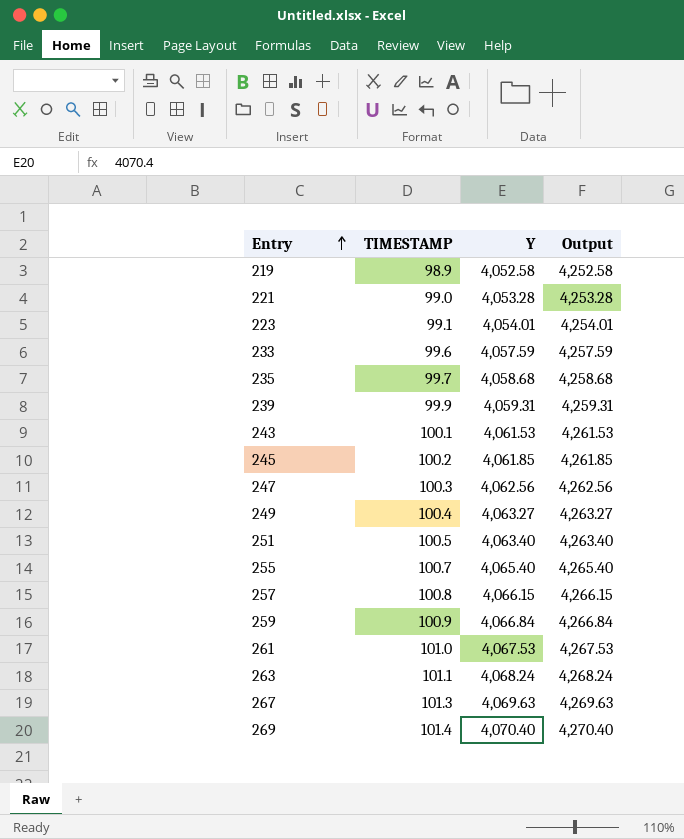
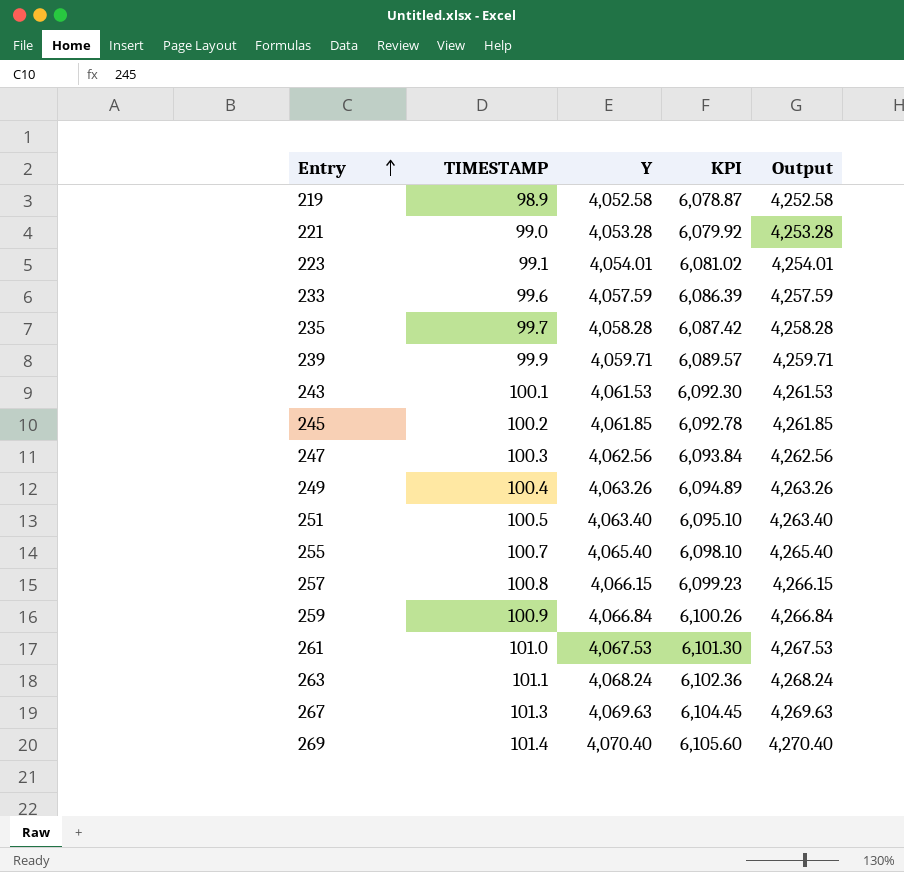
column KPI | formula: none -> [Y] * 1.5
235 | Y: 4,058.68 -> 4,058.28
235 | Output: 4,258.68 -> 4,258.28
239 | Y: 4,059.31 -> 4,059.71
239 | Output: 4,259.31 -> 4,259.71
249 | Y: 4,063.27 -> 4,063.26
249 | Output: 4,263.27 -> 4,263.26

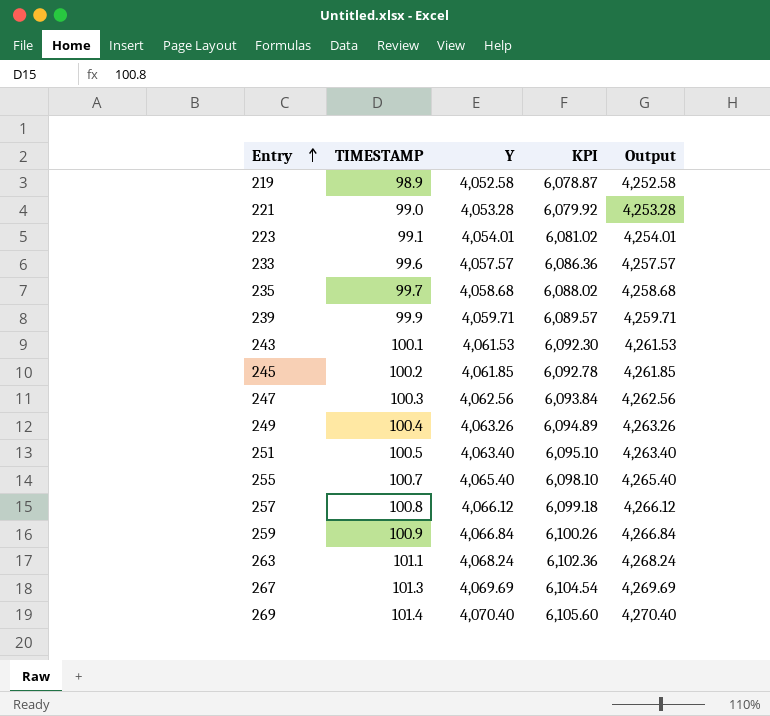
row 261: 101.0 | 4,067.53 | 6,101.30 | 4,267.53 -> none
233 | Y: 4,057.59 -> 4,057.57
233 | KPI: 6,086.39 -> 6,086.36
233 | Output: 4,257.59 -> 4,257.57
235 | Y: 4,058.28 -> 4,058.68
235 | KPI: 6,087.42 -> 6,088.02
235 | Output: 4,258.28 -> 4,258.68
257 | Y: 4,066.15 -> 4,066.12
257 | KPI: 6,099.23 -> 6,099.18
257 | Output: 4,266.15 -> 4,266.12
267 | Y: 4,069.63 -> 4,069.69
267 | KPI: 6,104.45 -> 6,104.54
267 | Output: 4,269.63 -> 4,269.69

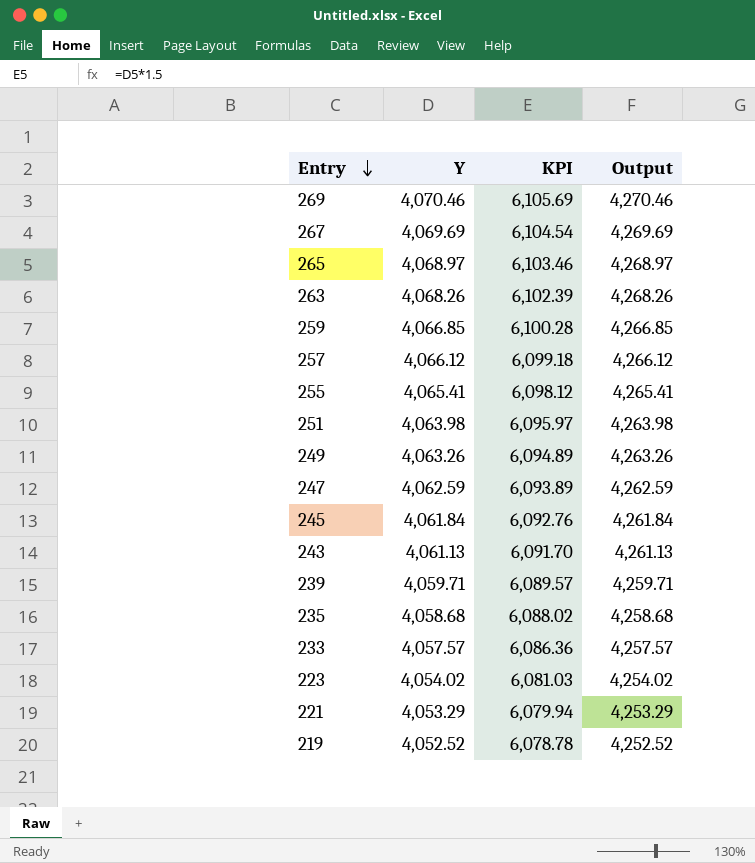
row order: Entry ascending -> Entry descending
column TIMESTAMP | position: 2 -> none
269 | Y: 4,070.40 -> 4,070.46
269 | KPI: 6,105.60 -> 6,105.69
269 | Output: 4,270.40 -> 4,270.46
row 265: none -> 4,068.97 | 6,103.46 | 4,268.97
263 | Y: 4,068.24 -> 4,068.26
263 | KPI: 6,102.36 -> 6,102.39
263 | Output: 4,268.24 -> 4,268.26
259 | Y: 4,066.84 -> 4,066.85
259 | KPI: 6,100.26 -> 6,100.28
259 | Output: 4,266.84 -> 4,266.85
255 | Y: 4,065.40 -> 4,065.41
255 | KPI: 6,098.10 -> 6,098.12
255 | Output: 4,265.40 -> 4,265.41
251 | Y: 4,063.40 -> 4,063.98
251 | KPI: 6,095.10 -> 6,095.97
251 | Output: 4,263.40 -> 4,263.98
247 | Y: 4,062.56 -> 4,062.59
247 | KPI: 6,093.84 -> 6,093.89
247 | Output: 4,262.56 -> 4,262.59
245 | Y: 4,061.85 -> 4,061.84
245 | KPI: 6,092.78 -> 6,092.76
245 | Output: 4,261.85 -> 4,261.84
243 | Y: 4,061.53 -> 4,061.13
243 | KPI: 6,092.30 -> 6,091.70
243 | Output: 4,261.53 -> 4,261.13
223 | Y: 4,054.01 -> 4,054.02
223 | KPI: 6,081.02 -> 6,081.03
223 | Output: 4,254.01 -> 4,254.02
221 | Y: 4,053.28 -> 4,053.29
221 | KPI: 6,079.92 -> 6,079.94
221 | Output: 4,253.28 -> 4,253.29
219 | Y: 4,052.58 -> 4,052.52
219 | KPI: 6,078.87 -> 6,078.78
219 | Output: 4,252.58 -> 4,252.52

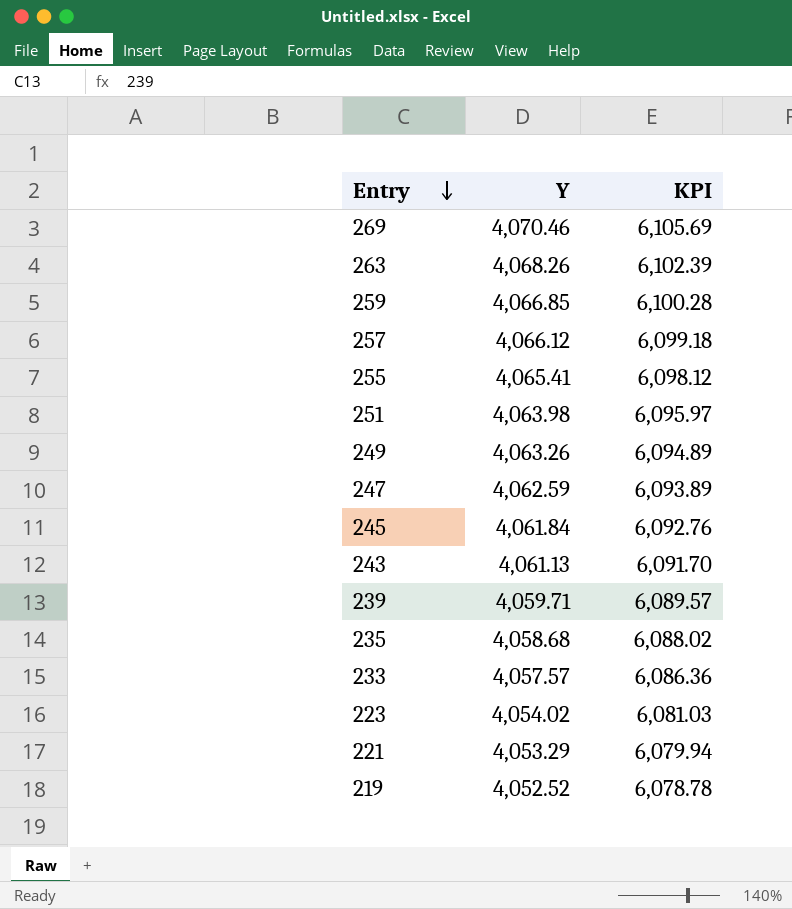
column Output | formula: [Y] + 200 -> none
row 267: 4,069.69 | 6,104.54 | 4,269.69 -> none
row 265: 4,068.97 | 6,103.46 | 4,268.97 -> none

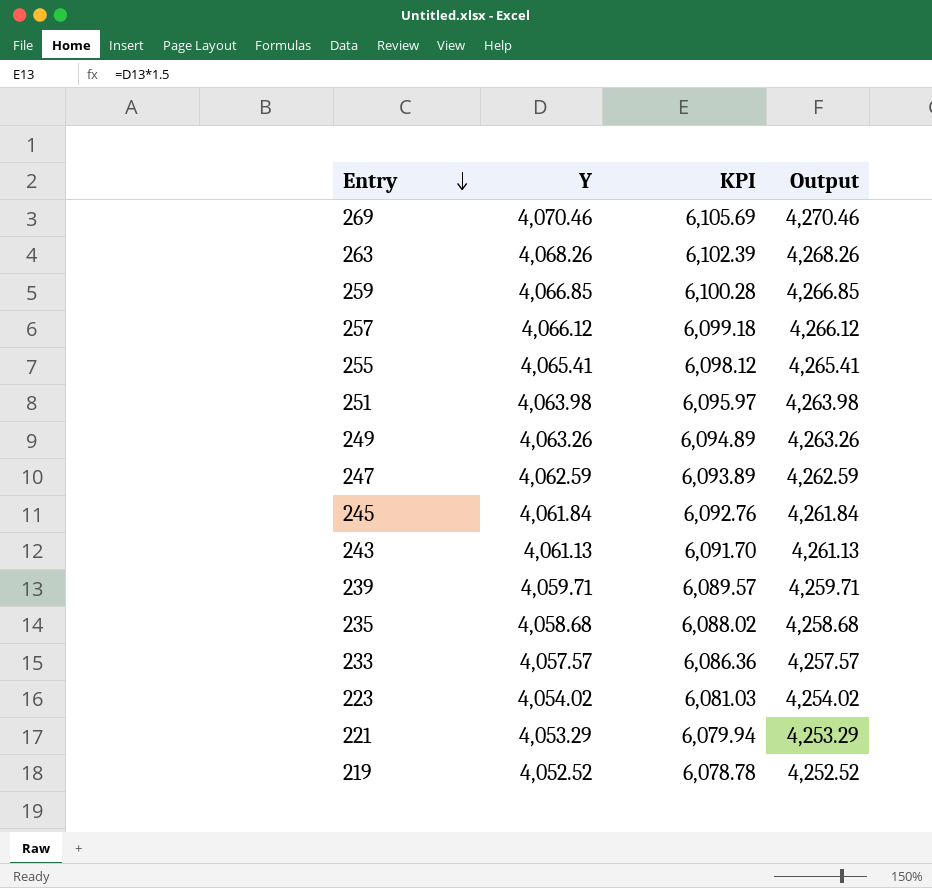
column Output | formula: none -> [Y] + 200

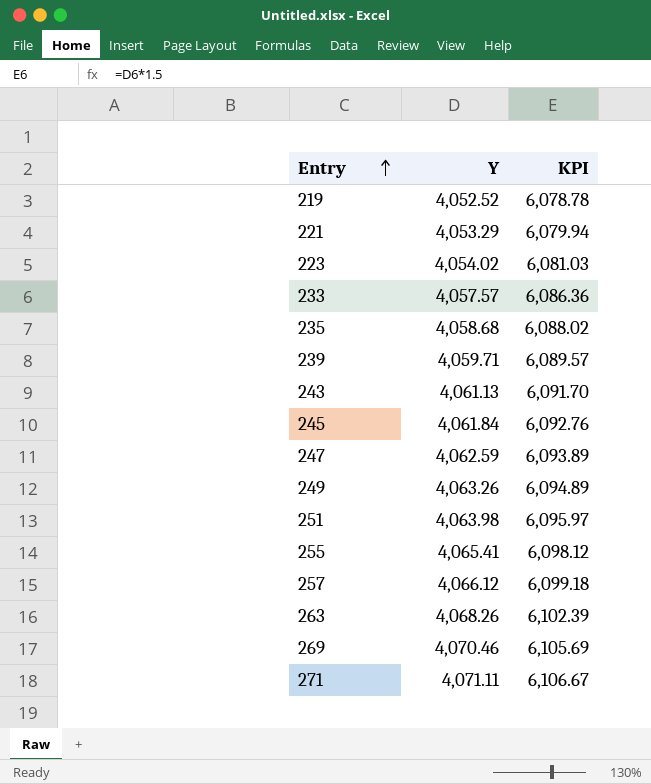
row order: Entry descending -> Entry ascending
column Output | formula: [Y] + 200 -> none
row 259: 4,066.85 | 6,100.28 | 4,266.85 -> none
row 271: none -> 4,071.11 | 6,106.67

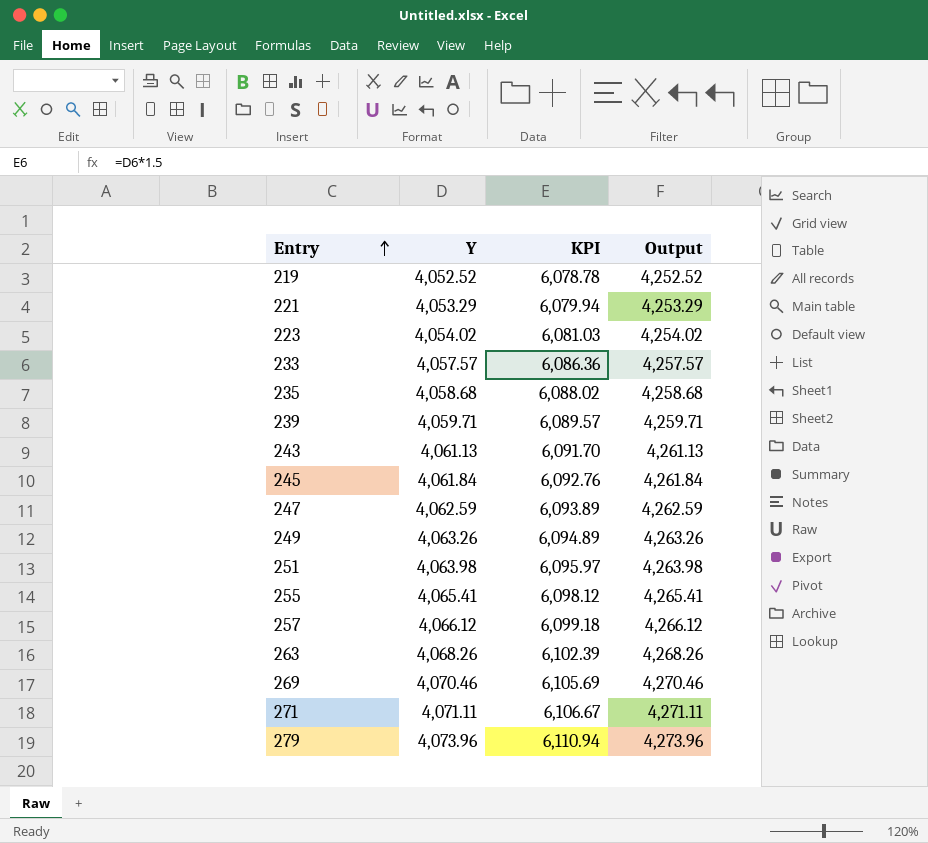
column Output | formula: none -> [Y] + 200
row 279: none -> 4,073.96 | 6,110.94 | 4,273.96

